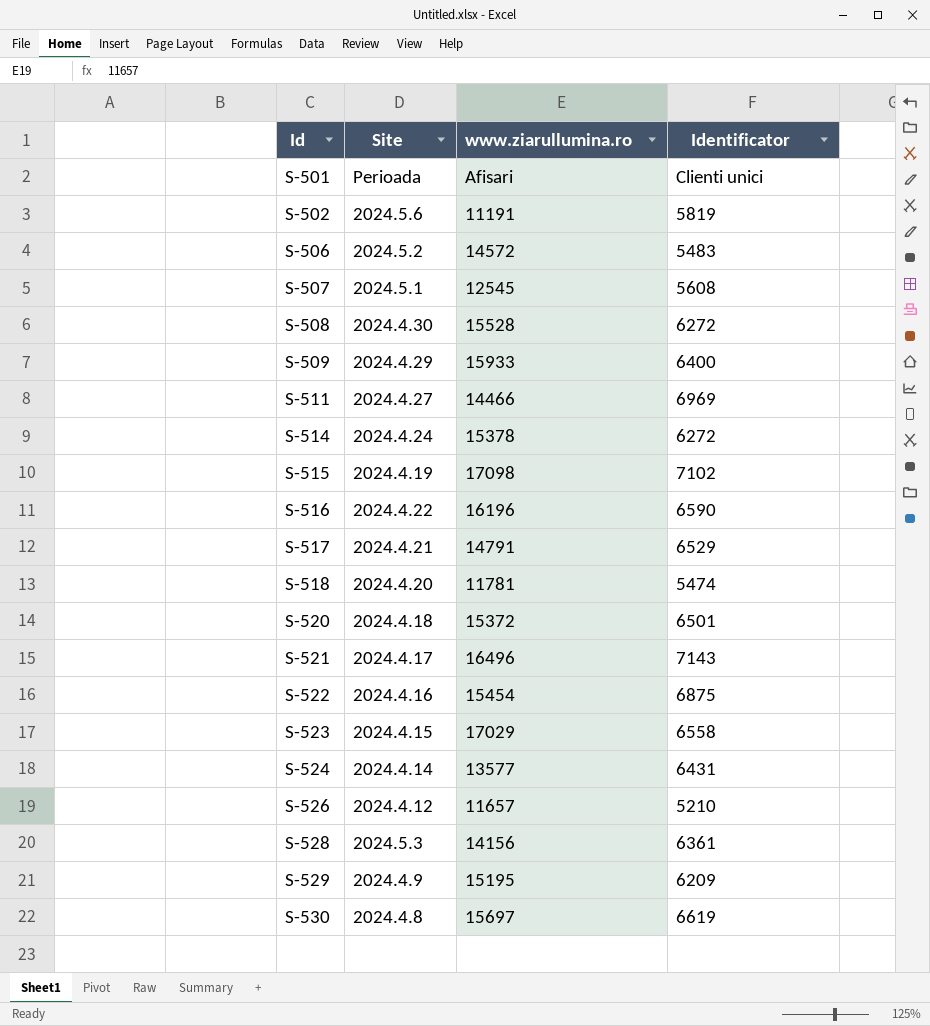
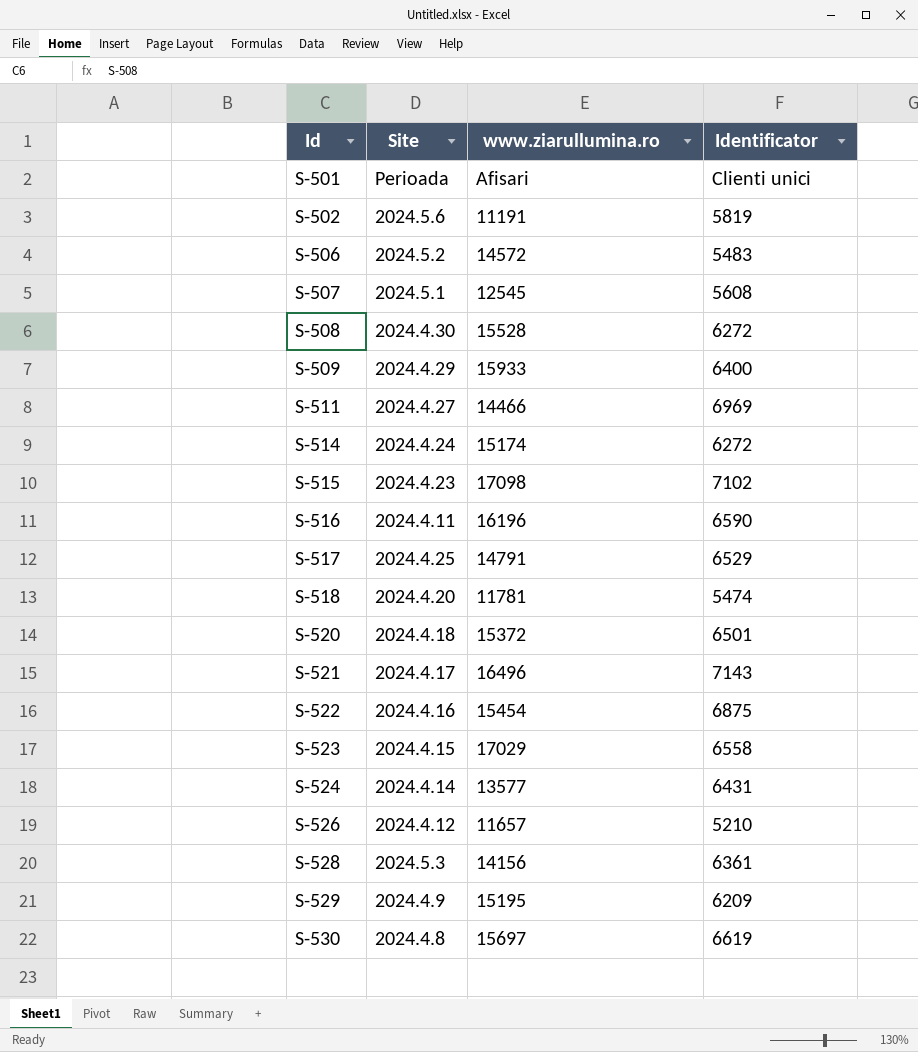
S-514 | www.ziarullumina.ro: 15378 -> 15174
S-515 | Site: 2024.4.19 -> 2024.4.23
S-516 | Site: 2024.4.22 -> 2024.4.11
S-517 | Site: 2024.4.21 -> 2024.4.25

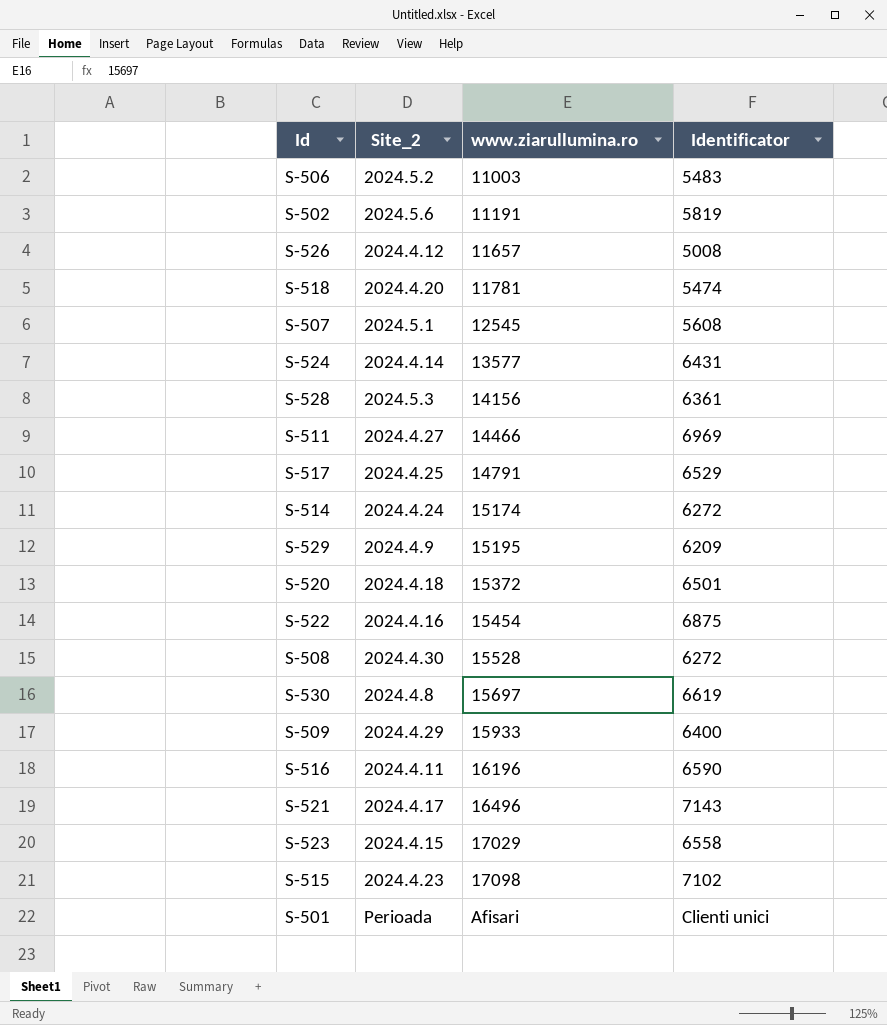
row order: Id ascending -> www.ziarullumina.ro ascending
column name: Site -> Site_2
S-506 | www.ziarullumina.ro: 14572 -> 11003
S-526 | Identificator: 5210 -> 5008

